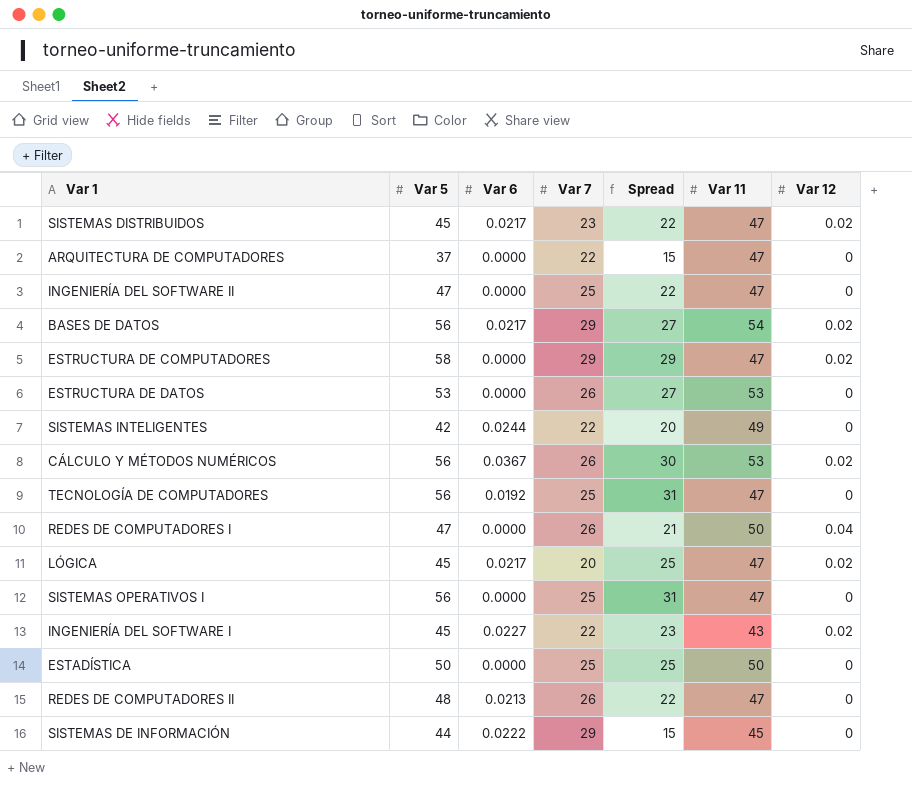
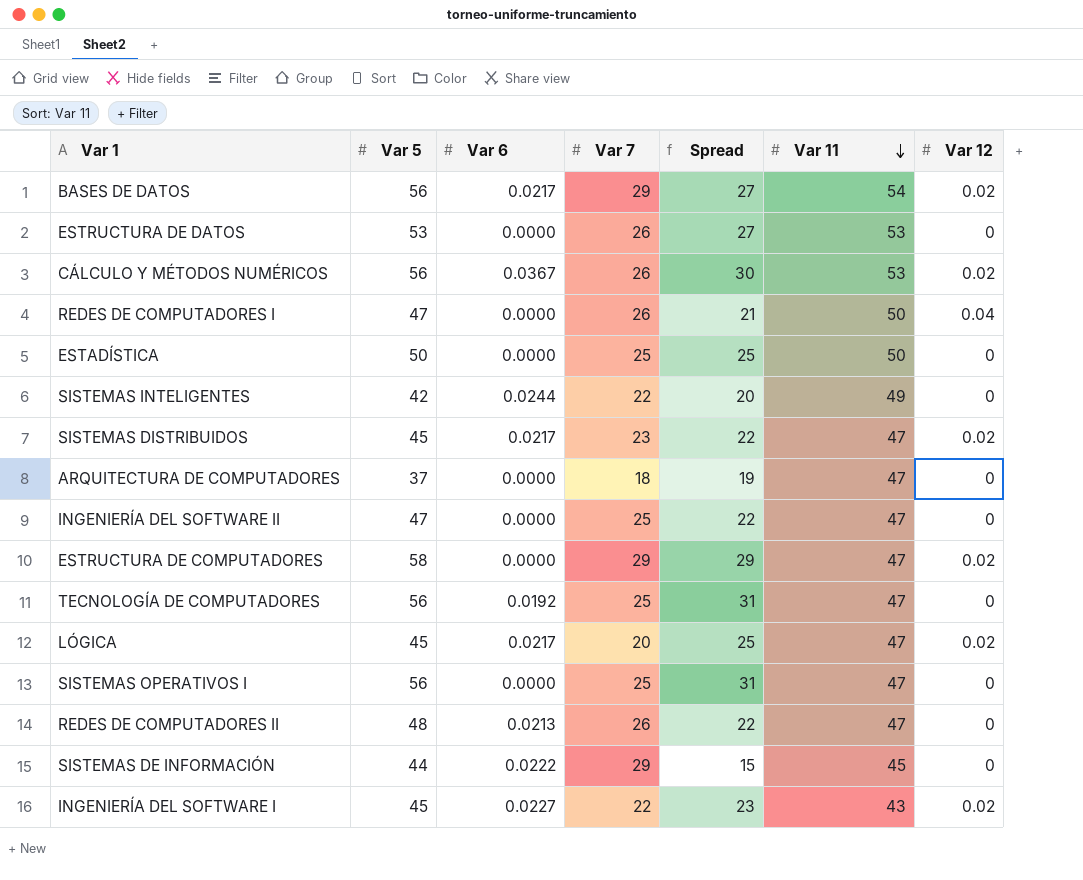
row order: none -> Var 11 descending
ARQUITECTURA DE COMPUTADORES | Var 7: 22 -> 18
ARQUITECTURA DE COMPUTADORES | Spread: 15 -> 19

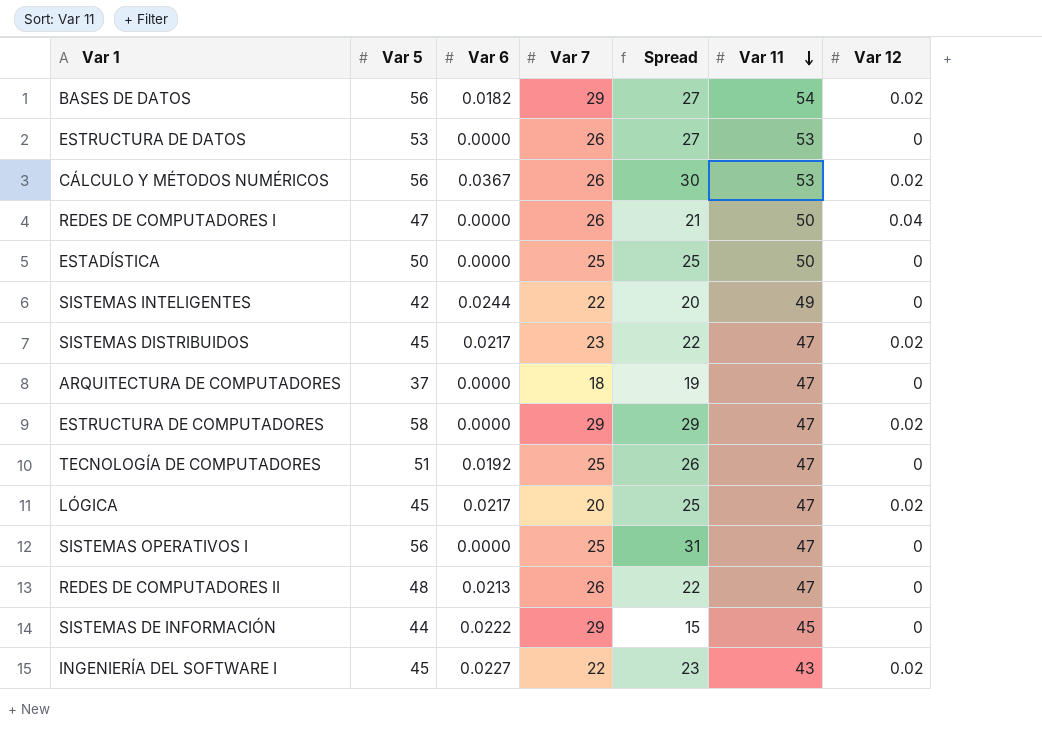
row INGENIERÍA DEL SOFTWARE II: 47 | 0.0000 | 25 | 22 | 47 | 0 -> none
BASES DE DATOS | Var 6: 0.0217 -> 0.0182
TECNOLOGÍA DE COMPUTADORES | Var 5: 56 -> 51
TECNOLOGÍA DE COMPUTADORES | Spread: 31 -> 26

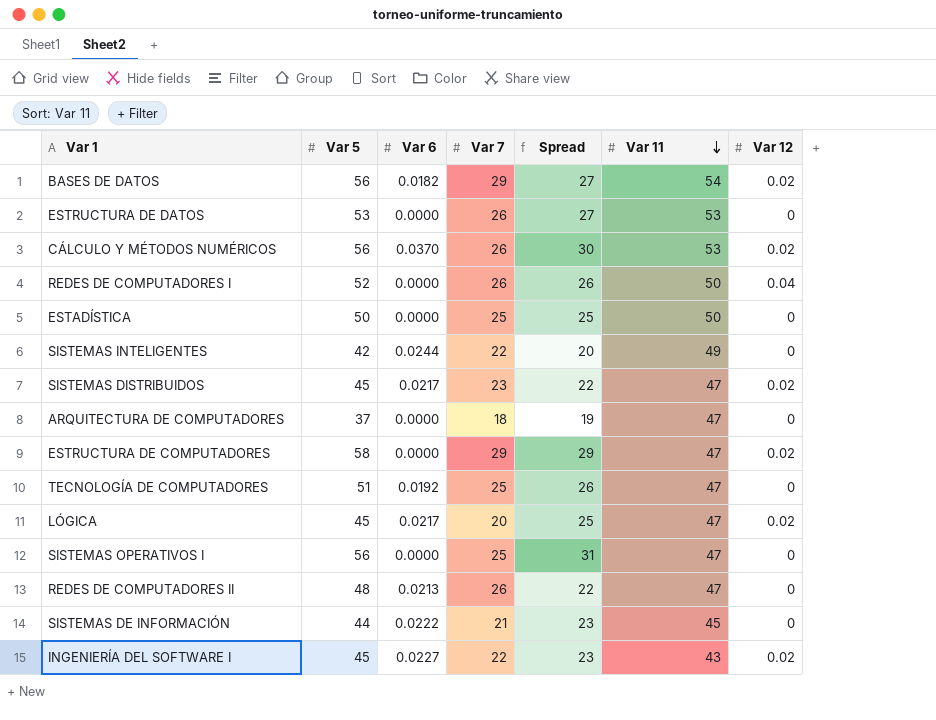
CÁLCULO Y MÉTODOS NUMÉRICOS | Var 6: 0.0367 -> 0.0370
REDES DE COMPUTADORES I | Var 5: 47 -> 52
REDES DE COMPUTADORES I | Spread: 21 -> 26
SISTEMAS DE INFORMACIÓN | Var 7: 29 -> 21
SISTEMAS DE INFORMACIÓN | Spread: 15 -> 23

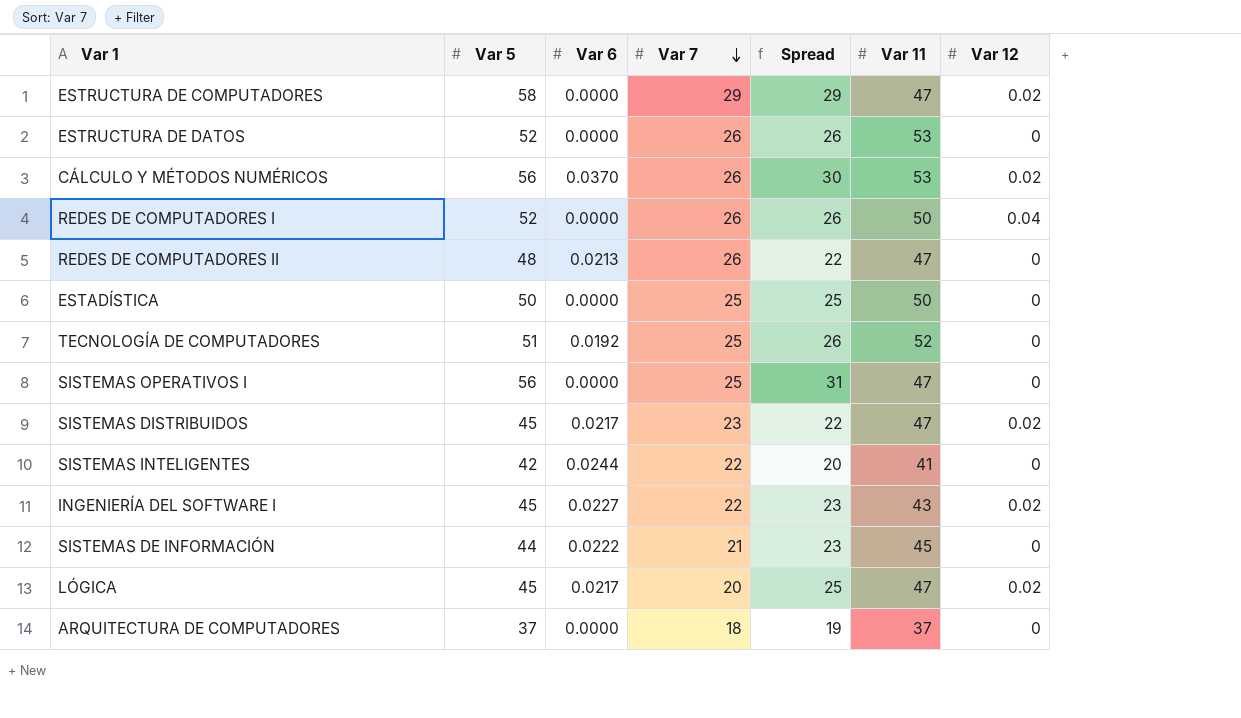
row order: Var 11 descending -> Var 7 descending
row BASES DE DATOS: 56 | 0.0182 | 29 | 27 | 54 | 0.02 -> none
ESTRUCTURA DE DATOS | Var 5: 53 -> 52
ESTRUCTURA DE DATOS | Spread: 27 -> 26
TECNOLOGÍA DE COMPUTADORES | Var 11: 47 -> 52
SISTEMAS INTELIGENTES | Var 11: 49 -> 41
ARQUITECTURA DE COMPUTADORES | Var 11: 47 -> 37

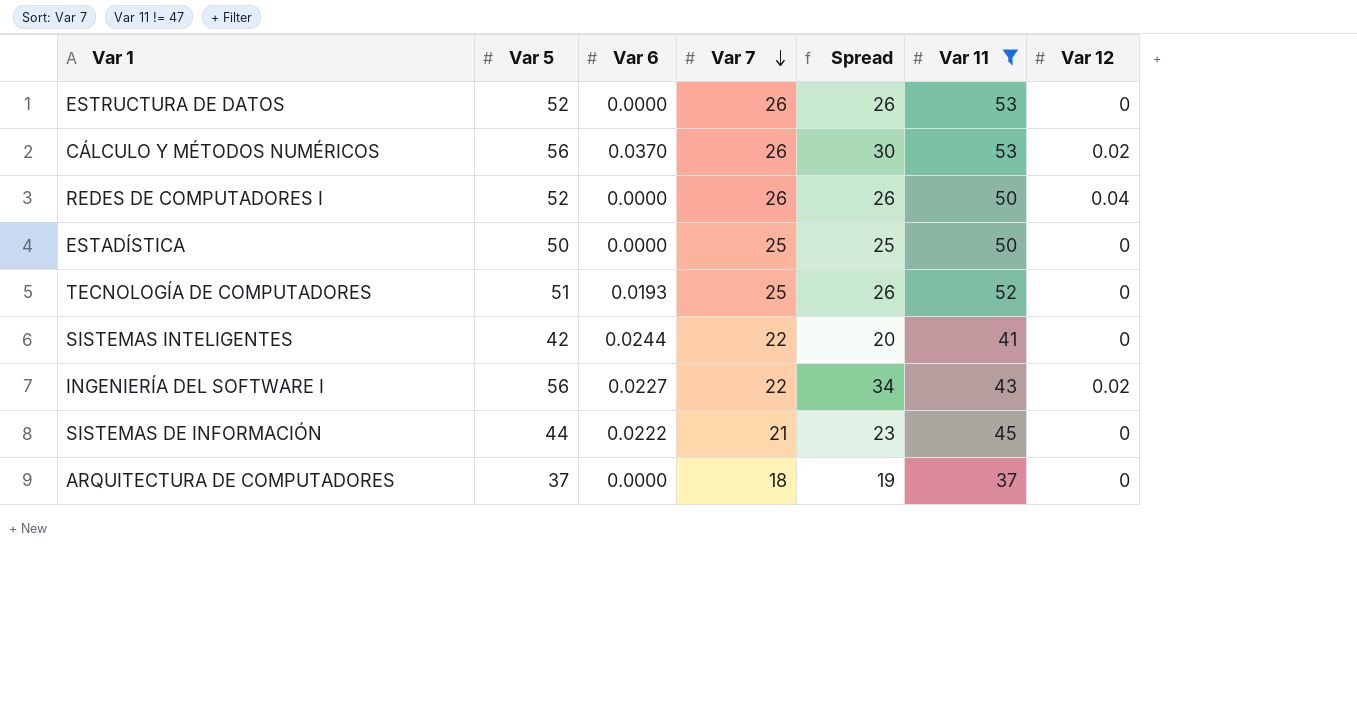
filter: none -> Var 11 != 47
TECNOLOGÍA DE COMPUTADORES | Var 6: 0.0192 -> 0.0193
INGENIERÍA DEL SOFTWARE I | Var 5: 45 -> 56
INGENIERÍA DEL SOFTWARE I | Spread: 23 -> 34

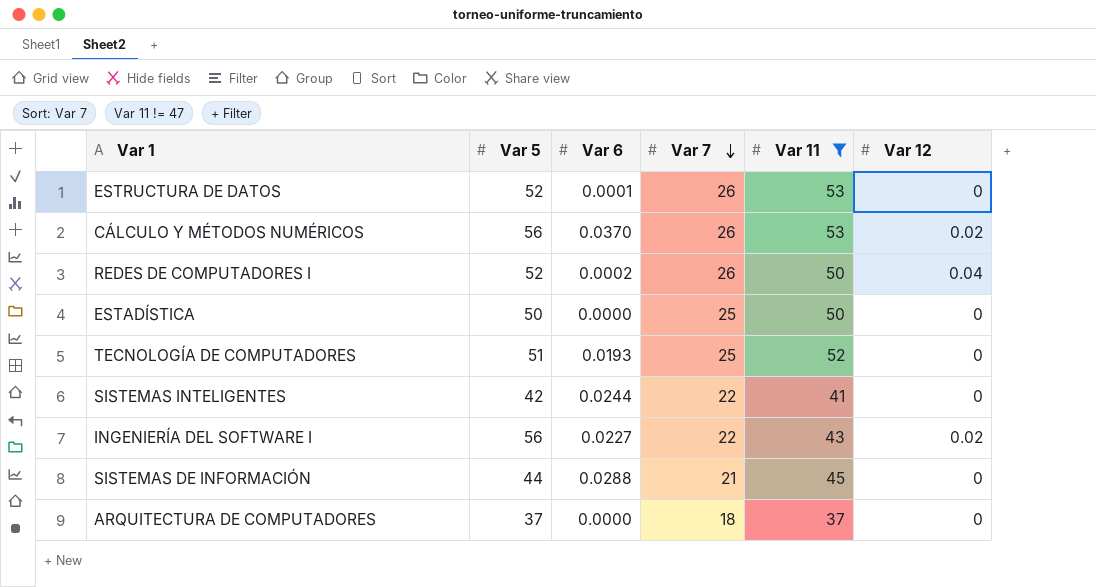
column Spread | formula: [Var 5] - [Var 7] -> none
ESTRUCTURA DE DATOS | Var 6: 0.0000 -> 0.0001
REDES DE COMPUTADORES I | Var 6: 0.0000 -> 0.0002
SISTEMAS DE INFORMACIÓN | Var 6: 0.0222 -> 0.0288

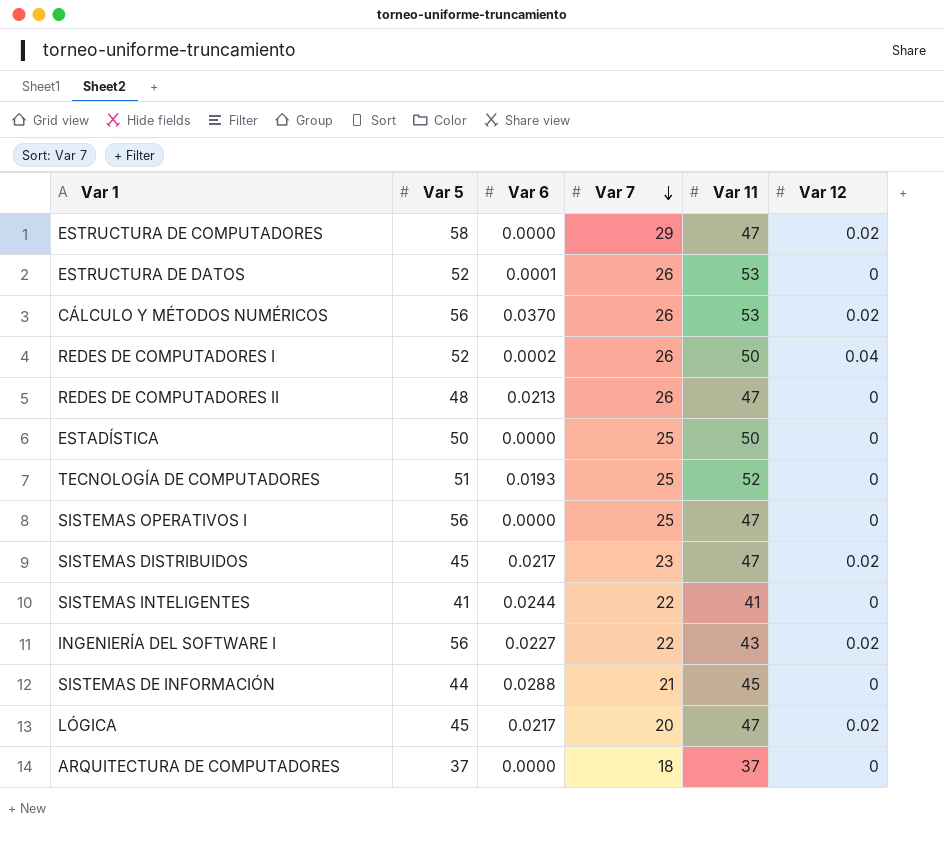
filter: Var 11 != 47 -> none
SISTEMAS INTELIGENTES | Var 5: 42 -> 41

